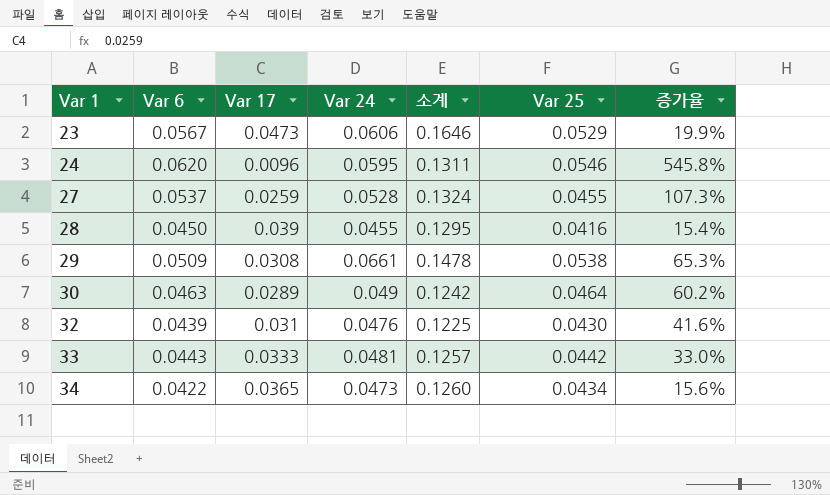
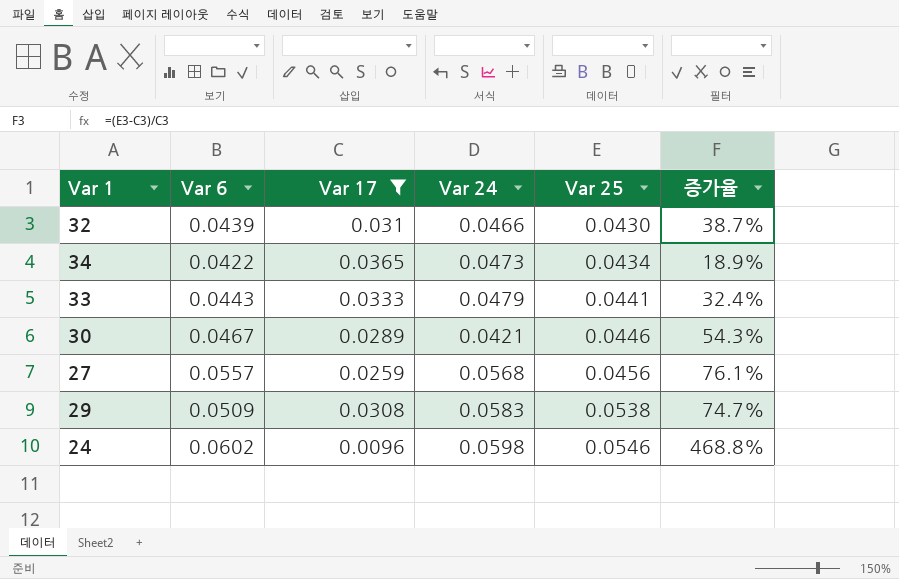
filter: none -> Var 17 <= 0.0365
row order: Var 1 ascending -> Var 25 ascending
column 소계 | formula: [Var 6] + [Var 17] + [Var 24] -> none
column 증가율 | formula: ([Var 6] - [Var 17]) / [Var 17] -> ([Var 25] - [Var 17]) / [Var 17]
32 | Var 24: 0.0476 -> 0.0466
33 | Var 24: 0.0481 -> 0.0479
33 | Var 25: 0.0442 -> 0.0441
30 | Var 6: 0.0463 -> 0.0467
30 | Var 24: 0.049 -> 0.0421
30 | Var 25: 0.0464 -> 0.0446
27 | Var 6: 0.0537 -> 0.0557
27 | Var 24: 0.0528 -> 0.0568
27 | Var 25: 0.0455 -> 0.0456
29 | Var 24: 0.0661 -> 0.0583
24 | Var 6: 0.0620 -> 0.0602
24 | Var 24: 0.0595 -> 0.0598

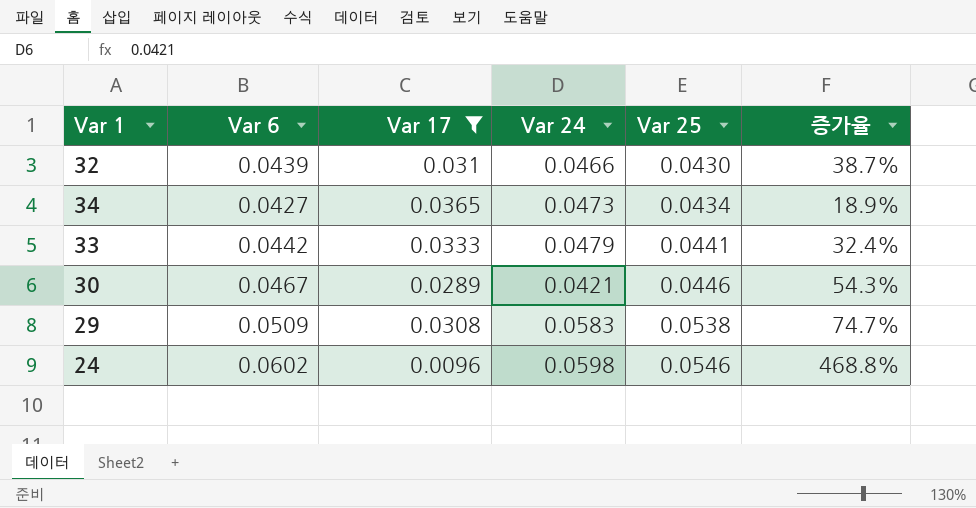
row 27: 0.0557 | 0.0259 | 0.0568 | 0.0456 | 76.1% -> none
34 | Var 6: 0.0422 -> 0.0427
33 | Var 6: 0.0443 -> 0.0442

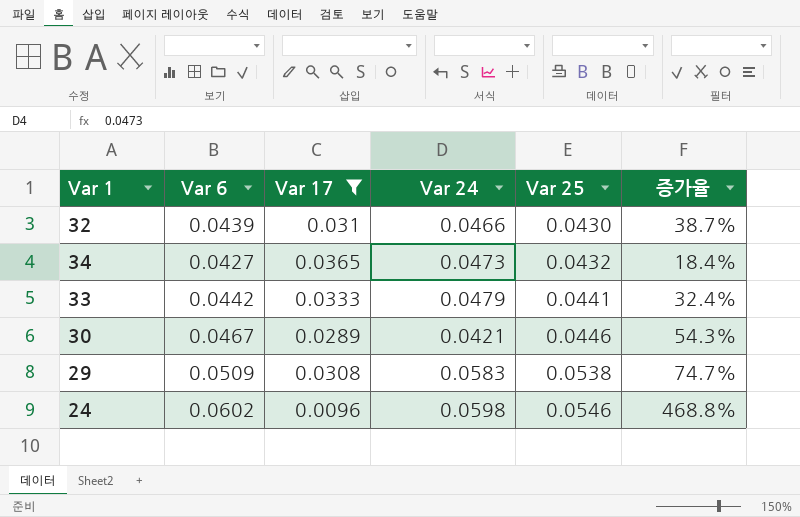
34 | Var 25: 0.0434 -> 0.0432
34 | 증가율: 18.9% -> 18.4%

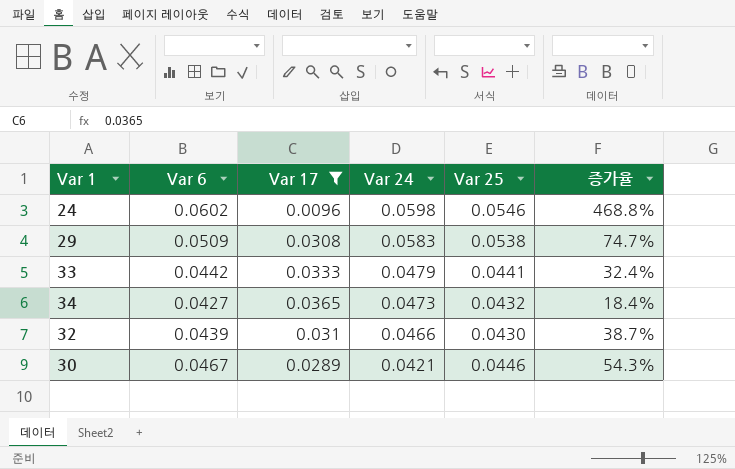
row order: Var 25 ascending -> Var 24 descending

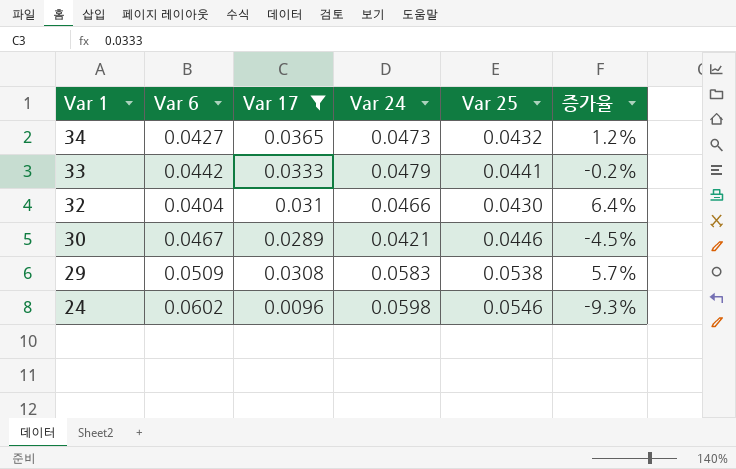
row order: Var 24 descending -> Var 1 descending
column 증가율 | formula: ([Var 25] - [Var 17]) / [Var 17] -> ([Var 25] - [Var 6]) / [Var 6]
32 | Var 6: 0.0439 -> 0.0404

